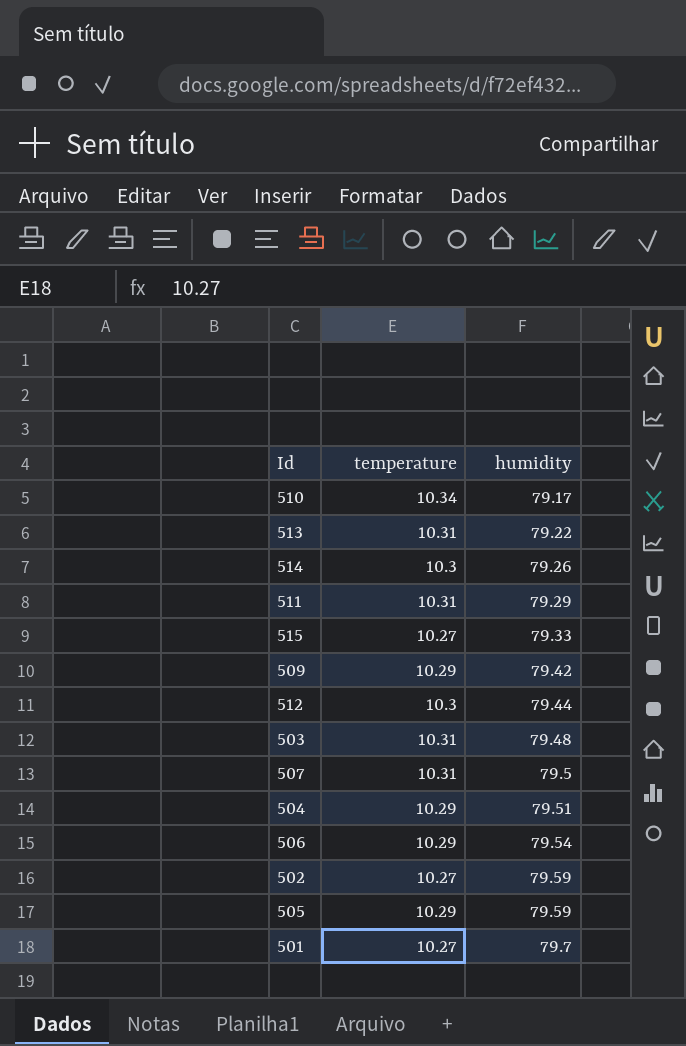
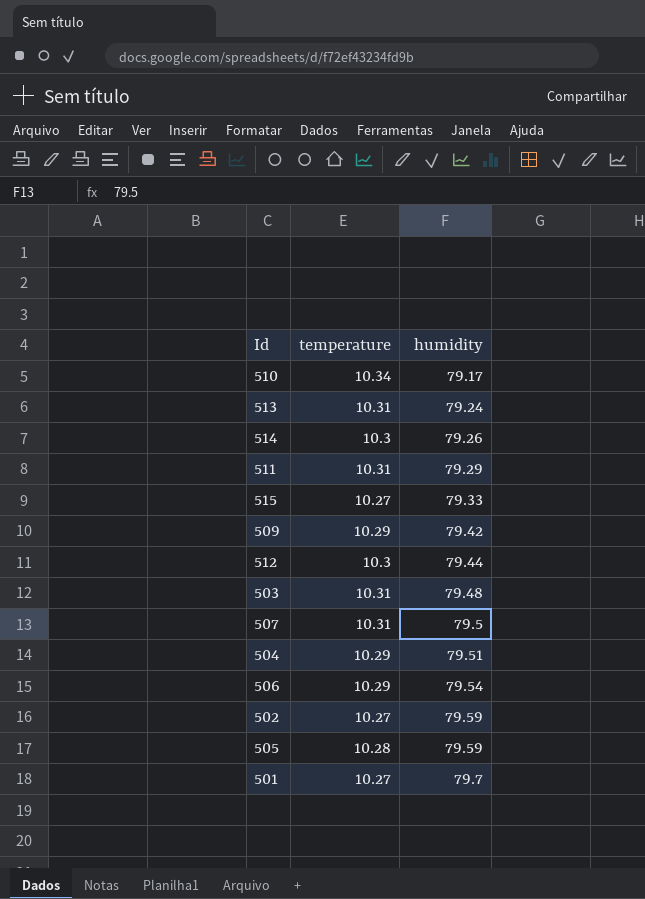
513 | humidity: 79.22 -> 79.24
505 | temperature: 10.29 -> 10.28

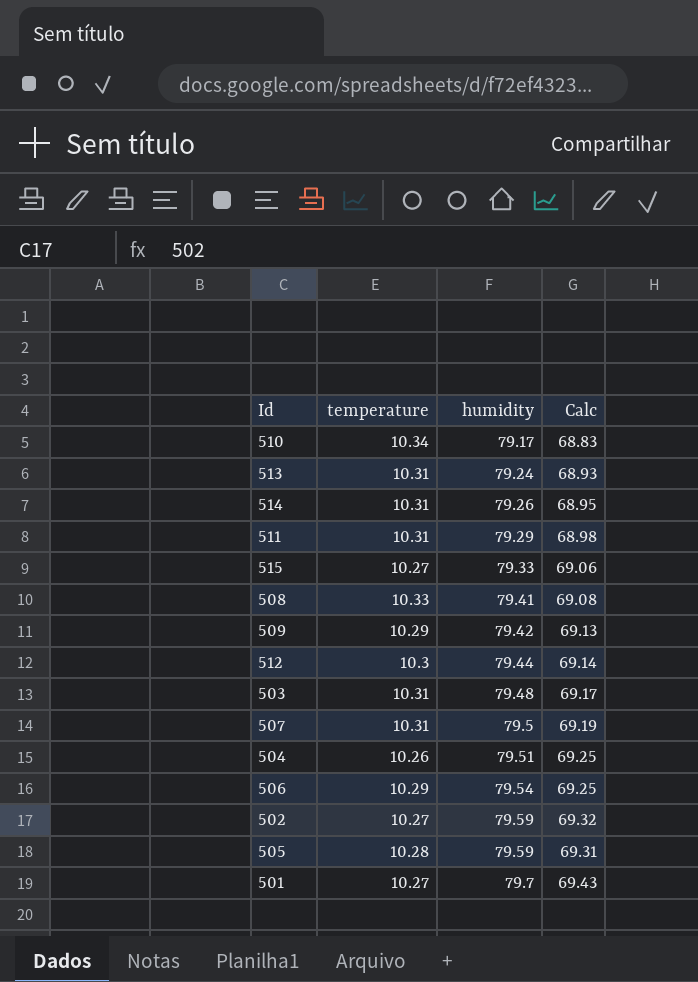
column Calc | formula: none -> [humidity] - [temperature]
514 | temperature: 10.3 -> 10.31
row 508: none -> 10.33 | 79.41 | 69.08
504 | temperature: 10.29 -> 10.26

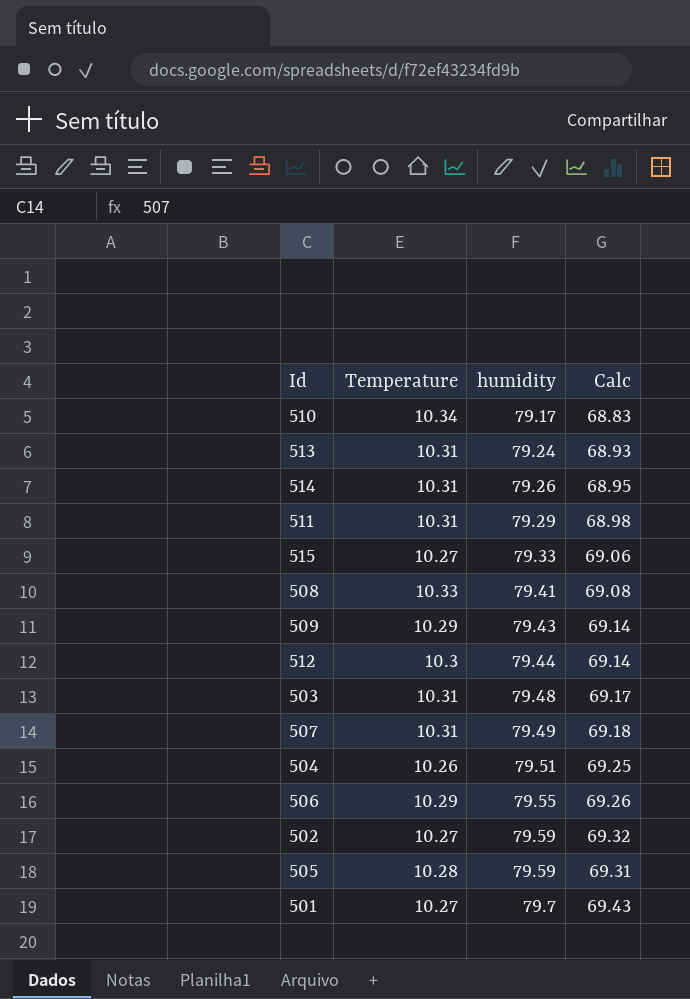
column name: temperature -> Temperature
509 | humidity: 79.42 -> 79.43
509 | Calc: 69.13 -> 69.14
507 | humidity: 79.5 -> 79.49
507 | Calc: 69.19 -> 69.18
506 | humidity: 79.54 -> 79.55
506 | Calc: 69.25 -> 69.26

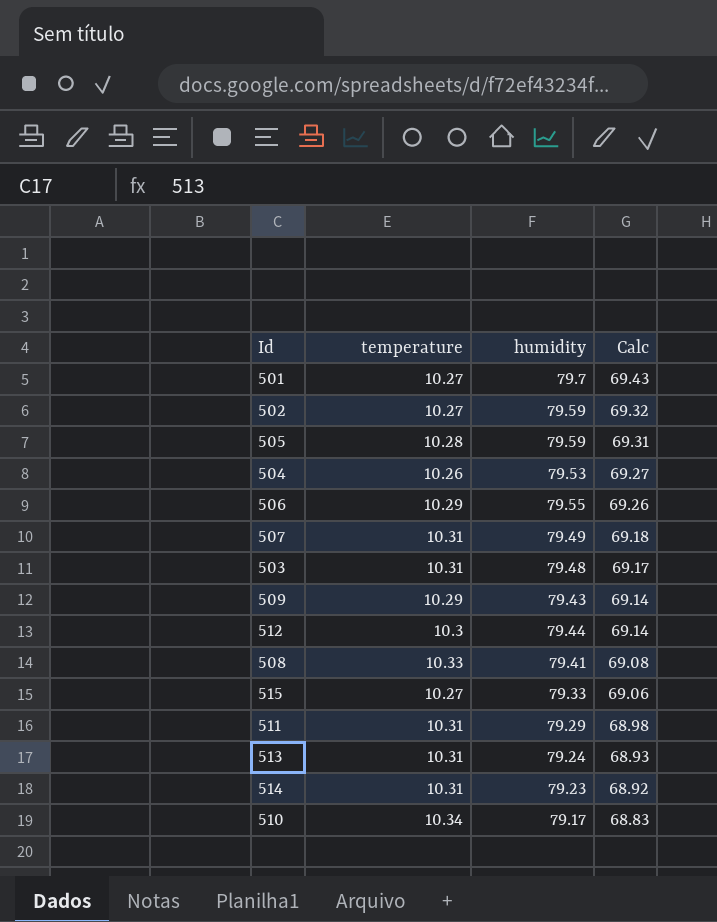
row order: humidity ascending -> Calc descending
column name: Temperature -> temperature
504 | humidity: 79.51 -> 79.53
504 | Calc: 69.25 -> 69.27
514 | humidity: 79.26 -> 79.23
514 | Calc: 68.95 -> 68.92

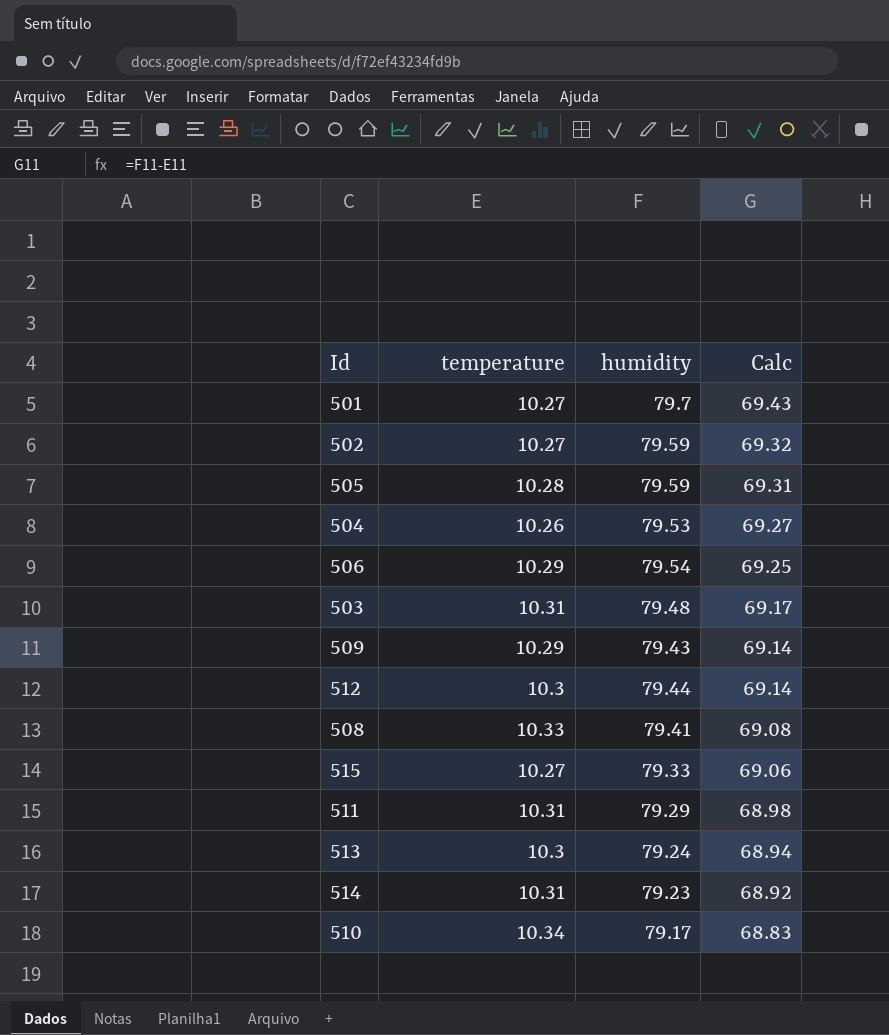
row 507: 10.31 | 79.49 | 69.18 -> none
506 | humidity: 79.55 -> 79.54
506 | Calc: 69.26 -> 69.25
513 | temperature: 10.31 -> 10.3
513 | Calc: 68.93 -> 68.94

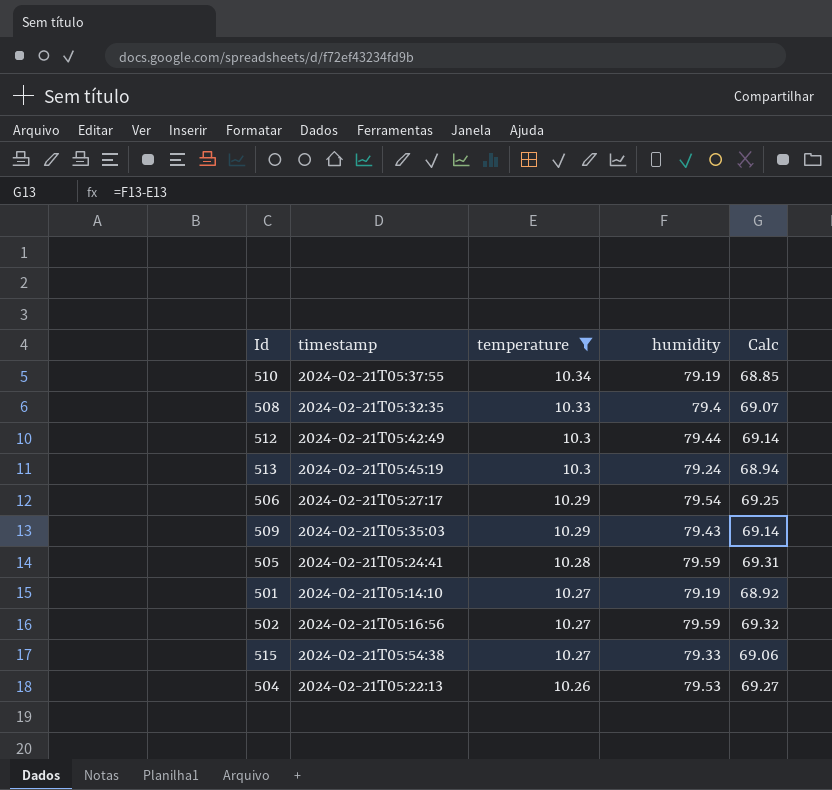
filter: none -> temperature != 10.31
row order: Calc descending -> temperature descending
column timestamp | position: none -> 2
510 | humidity: 79.17 -> 79.19
510 | Calc: 68.83 -> 68.85
508 | humidity: 79.41 -> 79.4
508 | Calc: 69.08 -> 69.07
501 | humidity: 79.7 -> 79.19
501 | Calc: 69.43 -> 68.92

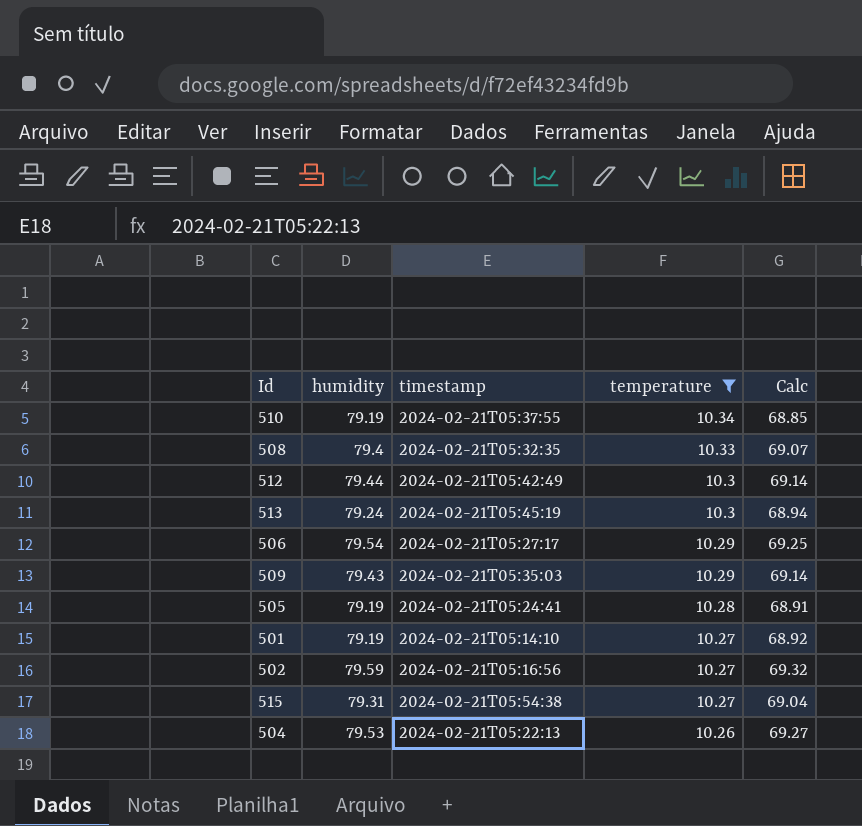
column humidity | position: 4 -> 2
505 | humidity: 79.59 -> 79.19
505 | Calc: 69.31 -> 68.91
515 | humidity: 79.33 -> 79.31
515 | Calc: 69.06 -> 69.04

